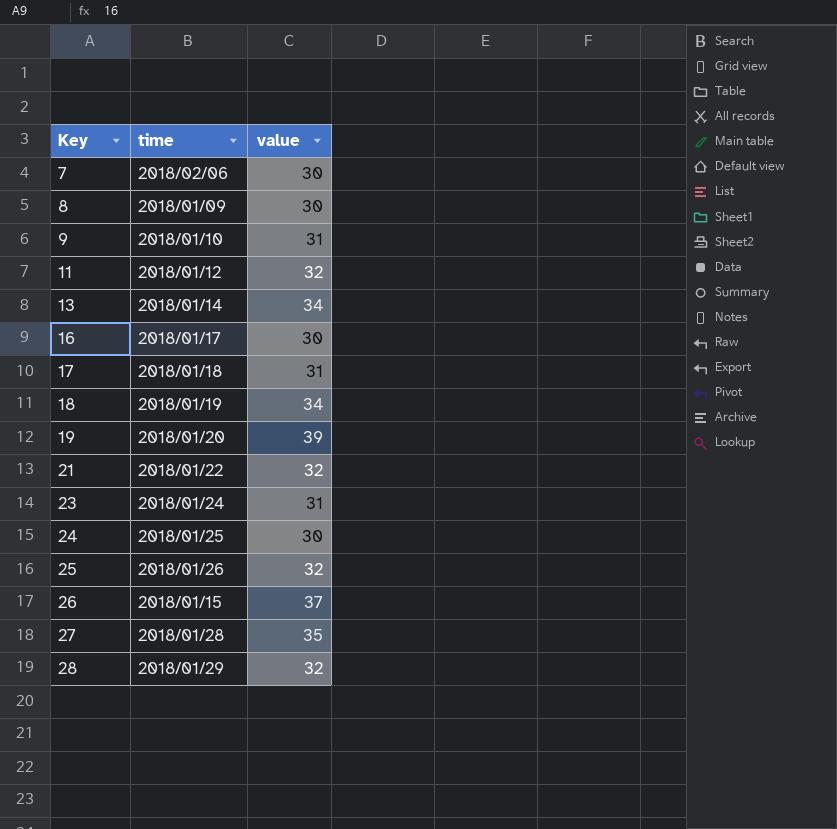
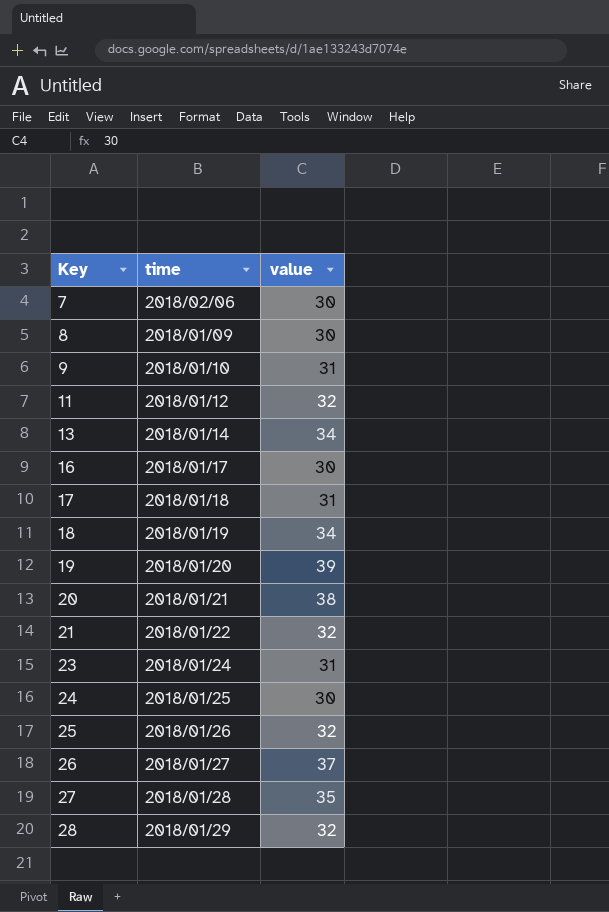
row 20: none -> 2018/01/21 | 38
26 | time: 2018/01/15 -> 2018/01/27

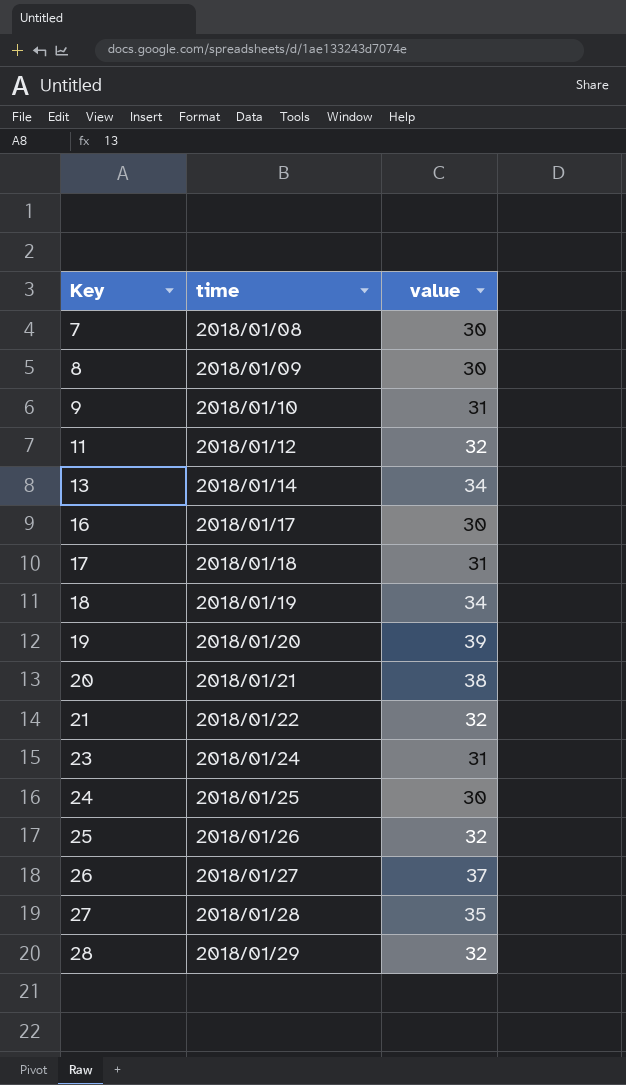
7 | time: 2018/02/06 -> 2018/01/08

